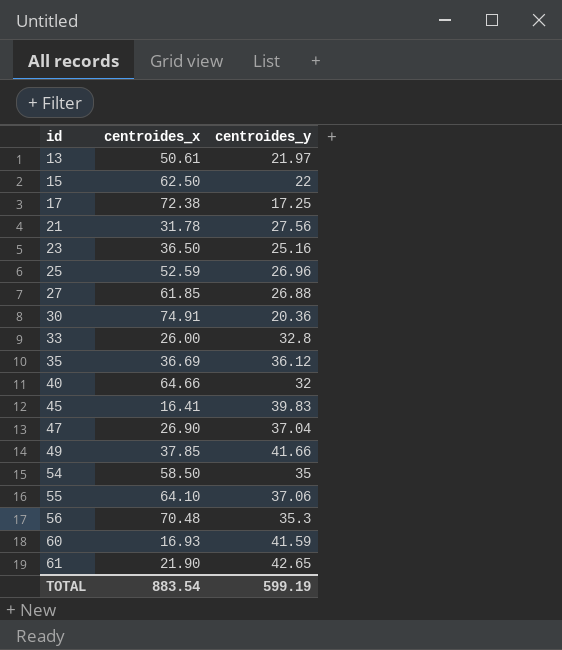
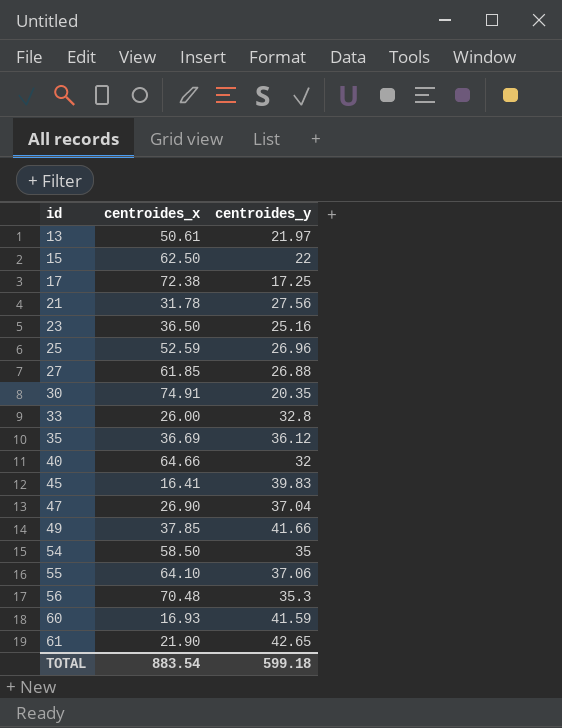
30 | centroides_y: 20.36 -> 20.35
TOTAL | centroides_y: 599.19 -> 599.18

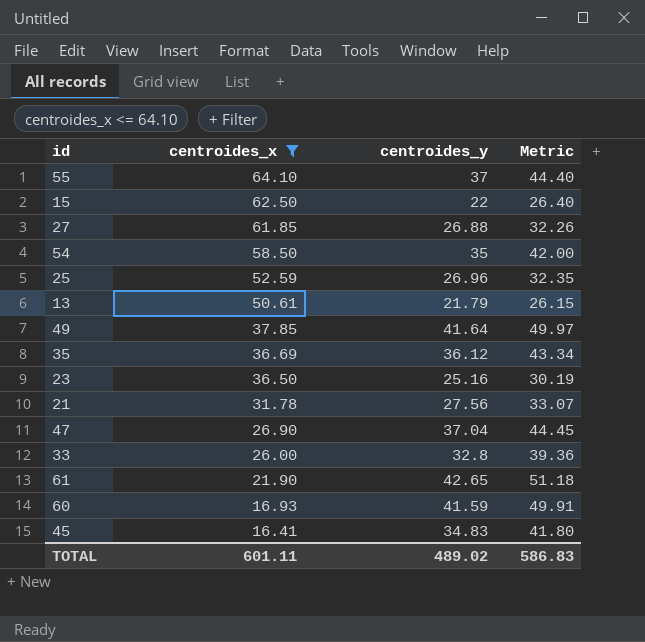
filter: none -> centroides_x <= 64.10
row order: id ascending -> centroides_x descending
column Metric | formula: none -> [centroides_y] * 1.2
55 | centroides_y: 37.06 -> 37
13 | centroides_y: 21.97 -> 21.79
49 | centroides_y: 41.66 -> 41.64
45 | centroides_y: 39.83 -> 34.83
TOTAL | centroides_x: 883.54 -> 601.11
TOTAL | centroides_y: 599.18 -> 489.02

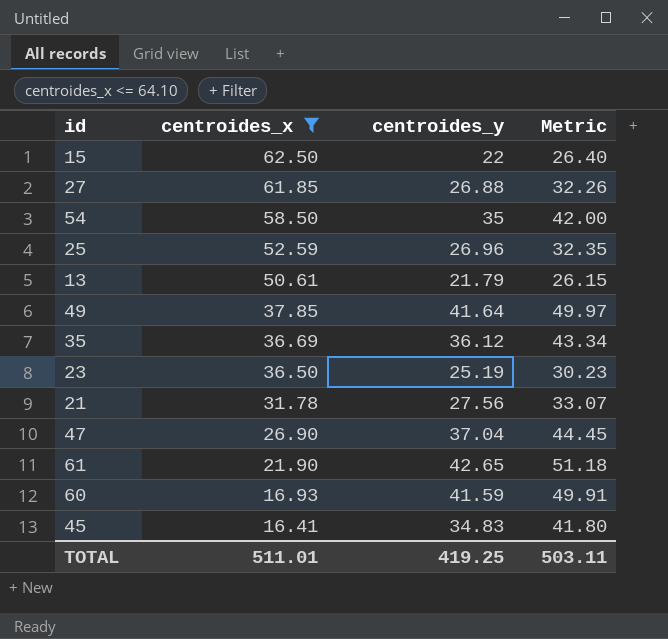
row 55: 64.10 | 37 | 44.40 -> none
row 33: 26.00 | 32.8 | 39.36 -> none
23 | centroides_y: 25.16 -> 25.19
23 | Metric: 30.19 -> 30.23
TOTAL | centroides_x: 601.11 -> 511.01
TOTAL | centroides_y: 489.02 -> 419.25
TOTAL | Metric: 586.83 -> 503.11

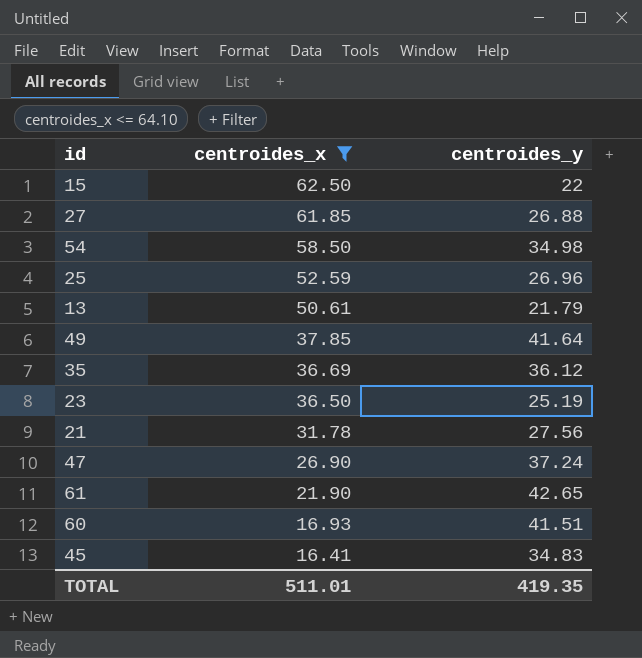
column Metric | formula: [centroides_y] * 1.2 -> none
54 | centroides_y: 35 -> 34.98
47 | centroides_y: 37.04 -> 37.24
60 | centroides_y: 41.59 -> 41.51
TOTAL | centroides_y: 419.25 -> 419.35

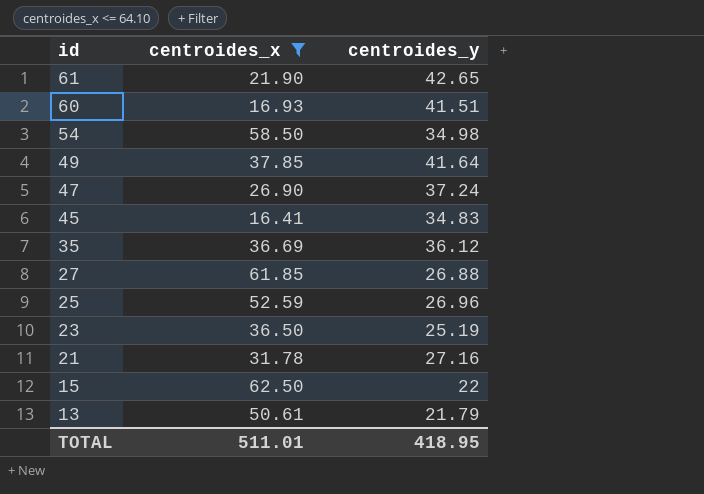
row order: centroides_x descending -> id descending
21 | centroides_y: 27.56 -> 27.16
TOTAL | centroides_y: 419.35 -> 418.95

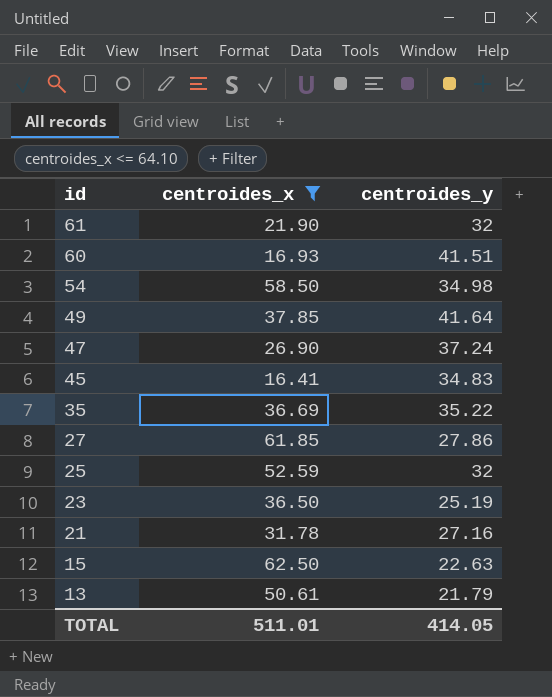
61 | centroides_y: 42.65 -> 32
35 | centroides_y: 36.12 -> 35.22
27 | centroides_y: 26.88 -> 27.86
25 | centroides_y: 26.96 -> 32
15 | centroides_y: 22 -> 22.63
TOTAL | centroides_y: 418.95 -> 414.05

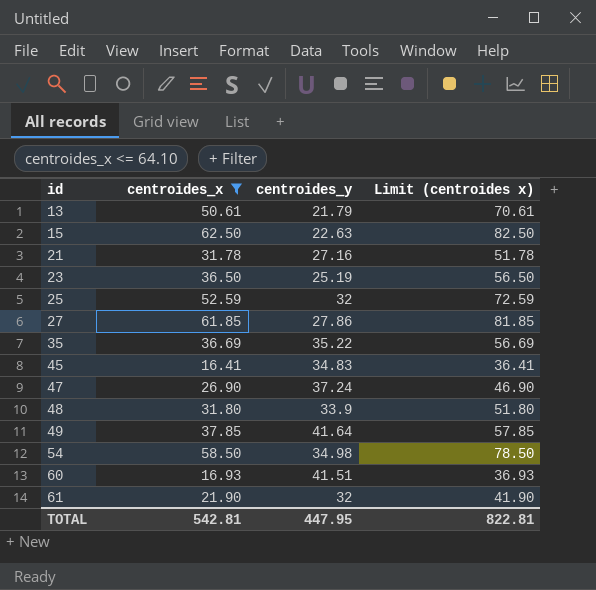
row order: id descending -> id ascending
column Limit (centroides x) | formula: none -> [centroides_x] + 20
row 48: none -> 31.80 | 33.9 | 51.80
TOTAL | centroides_x: 511.01 -> 542.81
TOTAL | centroides_y: 414.05 -> 447.95

